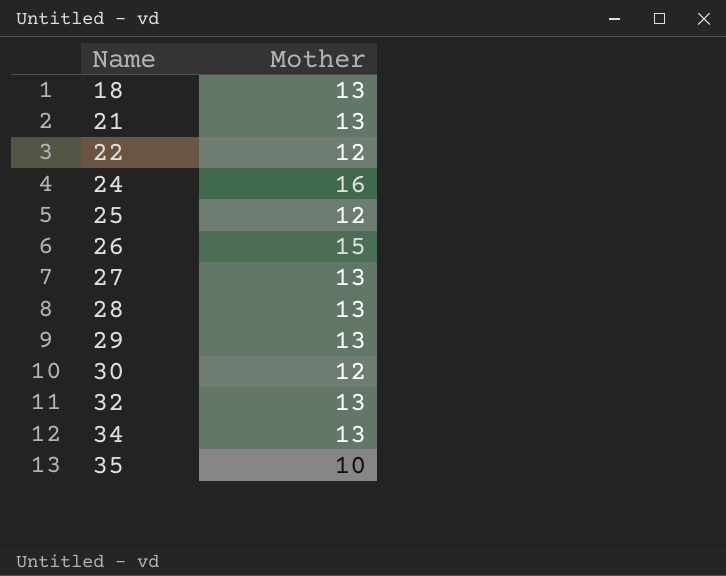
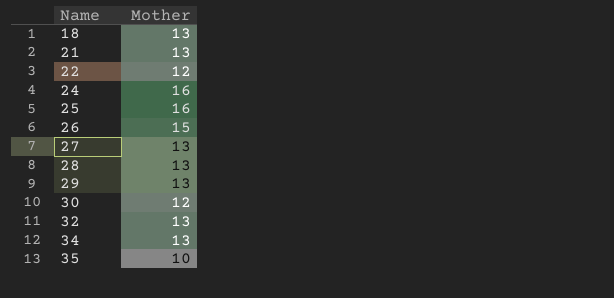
25 | Mother: 12 -> 16

